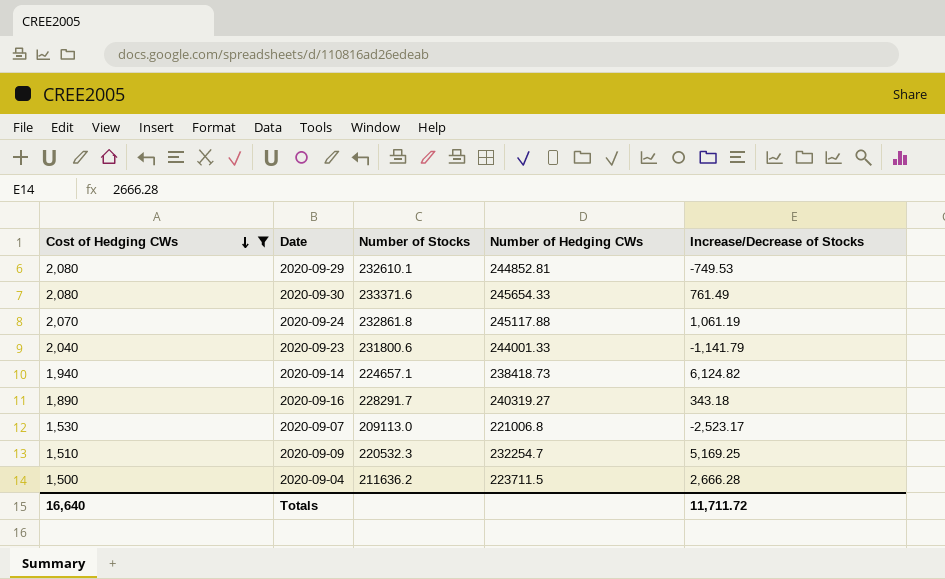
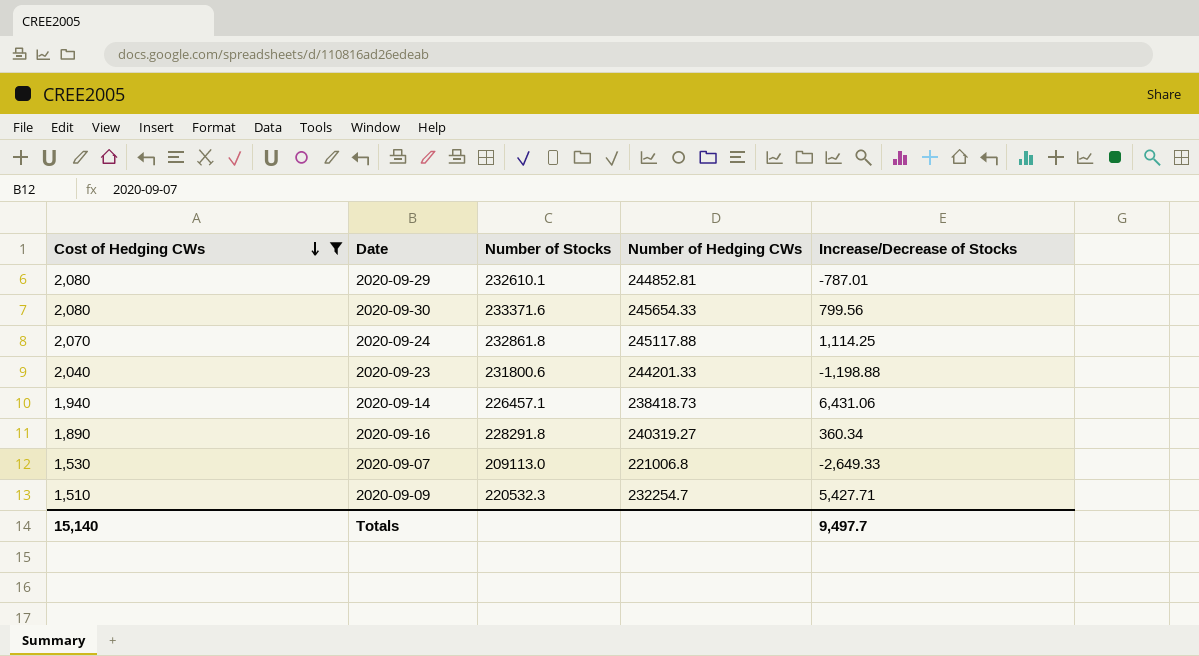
row 2020-09-04: 1,500 | 211636.2 | 223711.5 | 2,666.28 -> none
2020-09-29 | Increase/Decrease of Stocks: -749.53 -> -787.01
2020-09-30 | Increase/Decrease of Stocks: 761.49 -> 799.56
2020-09-24 | Increase/Decrease of Stocks: 1,061.19 -> 1,114.25
2020-09-23 | Number of Hedging CWs: 244001.33 -> 244201.33
2020-09-23 | Increase/Decrease of Stocks: -1,141.79 -> -1,198.88
2020-09-14 | Number of Stocks: 224657.1 -> 226457.1
2020-09-14 | Increase/Decrease of Stocks: 6,124.82 -> 6,431.06
2020-09-16 | Number of Stocks: 228291.7 -> 228291.8
2020-09-16 | Increase/Decrease of Stocks: 343.18 -> 360.34
2020-09-07 | Increase/Decrease of Stocks: -2,523.17 -> -2,649.33
2020-09-09 | Increase/Decrease of Stocks: 5,169.25 -> 5,427.71
Totals | Cost of Hedging CWs: 16,640 -> 15,140
Totals | Increase/Decrease of Stocks: 11,711.72 -> 9,497.7

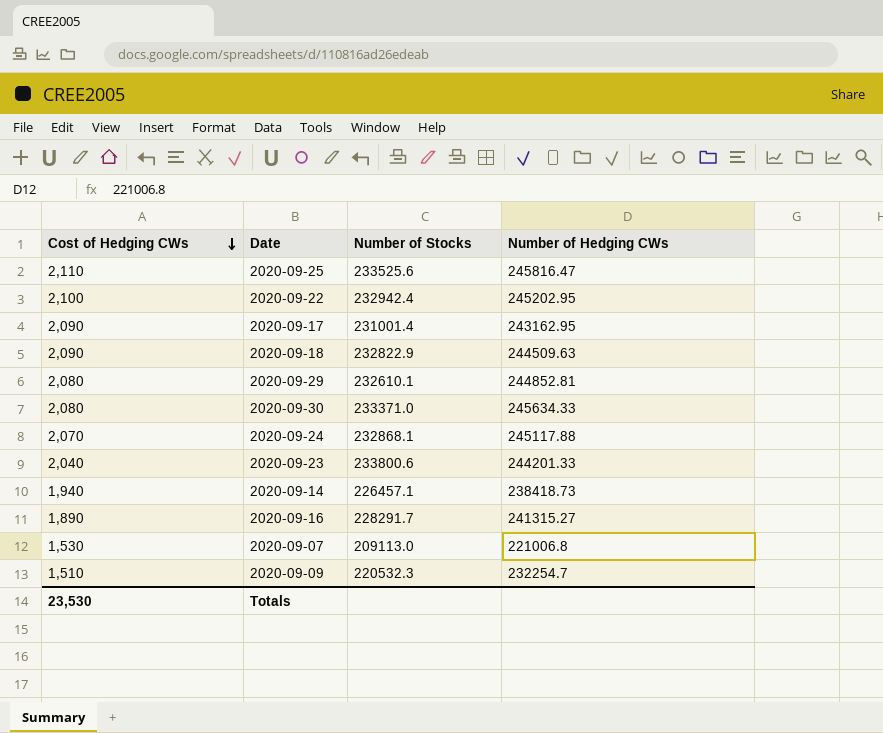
filter: Cost of Hedging CWs <= 2,080 -> none
column Increase/Decrease of Stocks | position: 5 -> none
2020-09-30 | Number of Stocks: 233371.6 -> 233371.0
2020-09-30 | Number of Hedging CWs: 245654.33 -> 245634.33
2020-09-24 | Number of Stocks: 232861.8 -> 232868.1
2020-09-23 | Number of Stocks: 231800.6 -> 233800.6
2020-09-16 | Number of Stocks: 228291.8 -> 228291.7
2020-09-16 | Number of Hedging CWs: 240319.27 -> 241315.27
Totals | Cost of Hedging CWs: 15,140 -> 23,530

